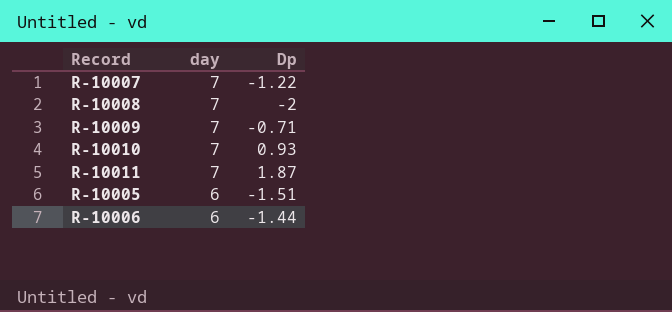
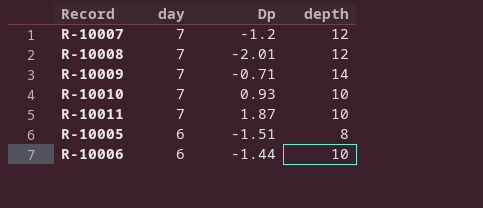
column depth | position: none -> 4
R-10007 | Dp: -1.22 -> -1.2
R-10008 | Dp: -2 -> -2.01

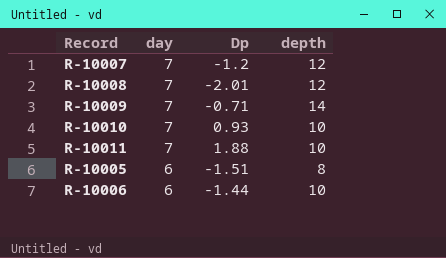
R-10011 | Dp: 1.87 -> 1.88

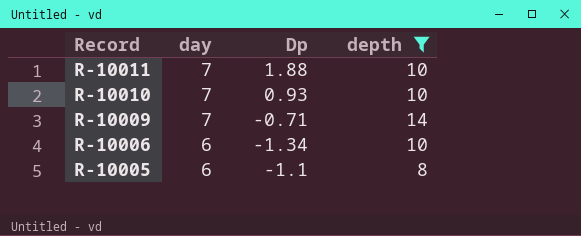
filter: none -> depth != 12
row order: day descending -> Record descending
R-10006 | Dp: -1.44 -> -1.34
R-10005 | Dp: -1.51 -> -1.1

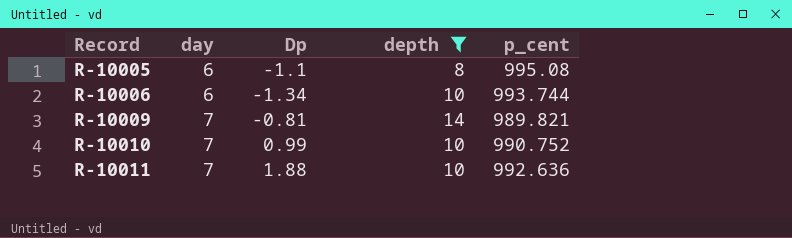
row order: Record descending -> Record ascending
column p_cent | position: none -> 5
R-10009 | Dp: -0.71 -> -0.81
R-10010 | Dp: 0.93 -> 0.99

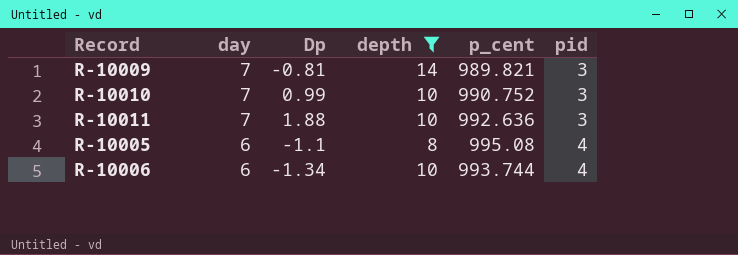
row order: Record ascending -> day descending
column pid | position: none -> 6

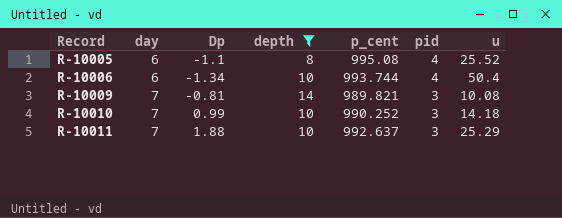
row order: day descending -> Record ascending
column u | position: none -> 7
R-10010 | p_cent: 990.752 -> 990.252
R-10011 | p_cent: 992.636 -> 992.637

